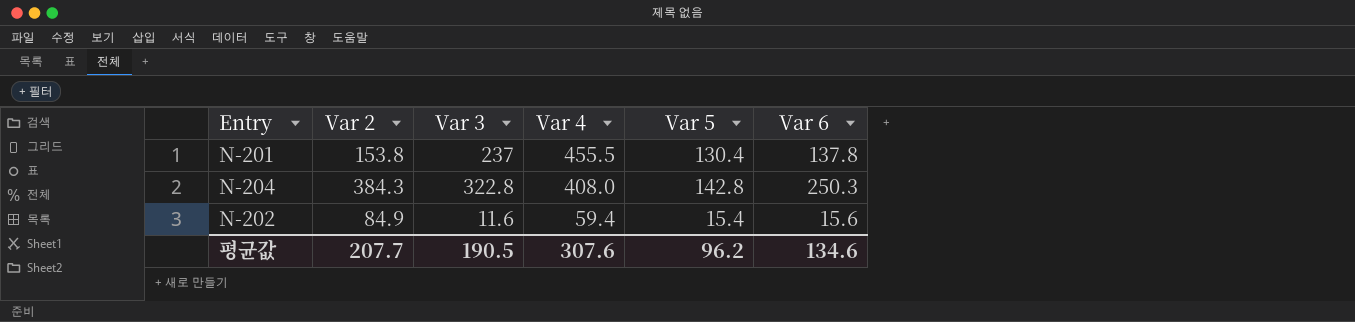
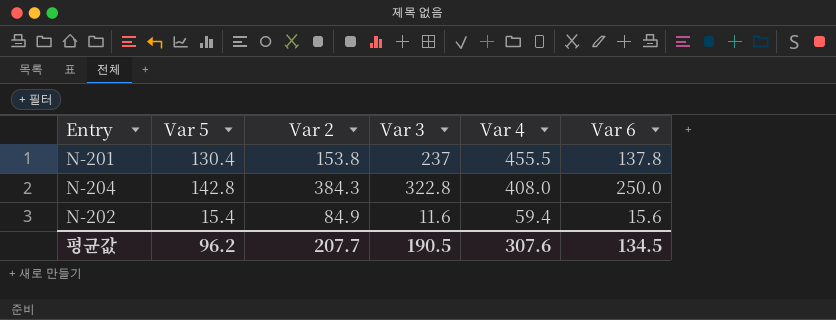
column Var 5 | position: 5 -> 2
N-204 | Var 6: 250.3 -> 250.0
평균값 | Var 6: 134.6 -> 134.5

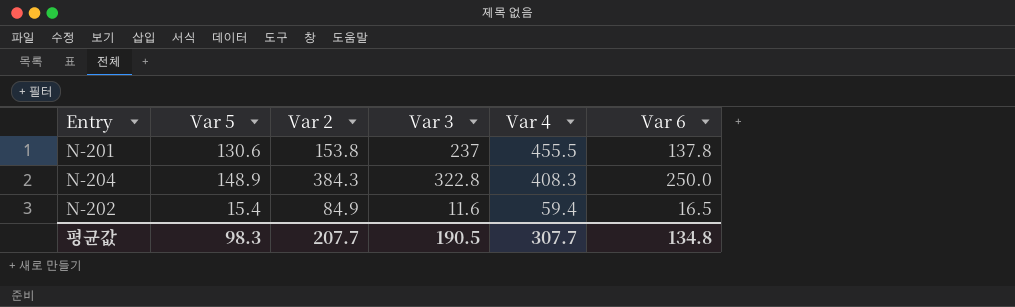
N-201 | Var 5: 130.4 -> 130.6
N-204 | Var 5: 142.8 -> 148.9
N-204 | Var 4: 408.0 -> 408.3
N-202 | Var 6: 15.6 -> 16.5
평균값 | Var 5: 96.2 -> 98.3
평균값 | Var 4: 307.6 -> 307.7
평균값 | Var 6: 134.5 -> 134.8

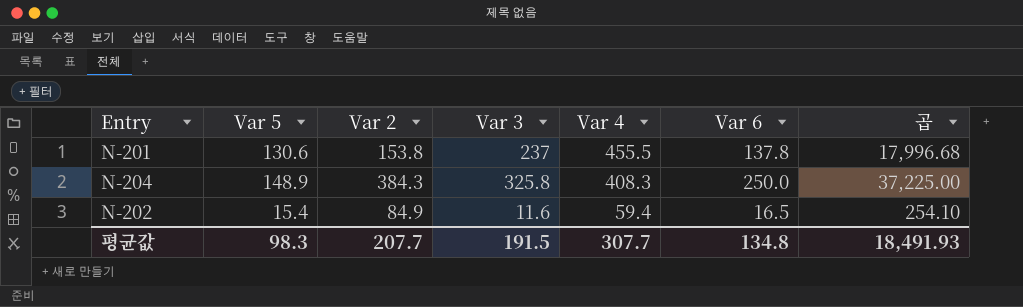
column 곱 | formula: none -> [Var 5] * [Var 6]
N-204 | Var 3: 322.8 -> 325.8
평균값 | Var 3: 190.5 -> 191.5

